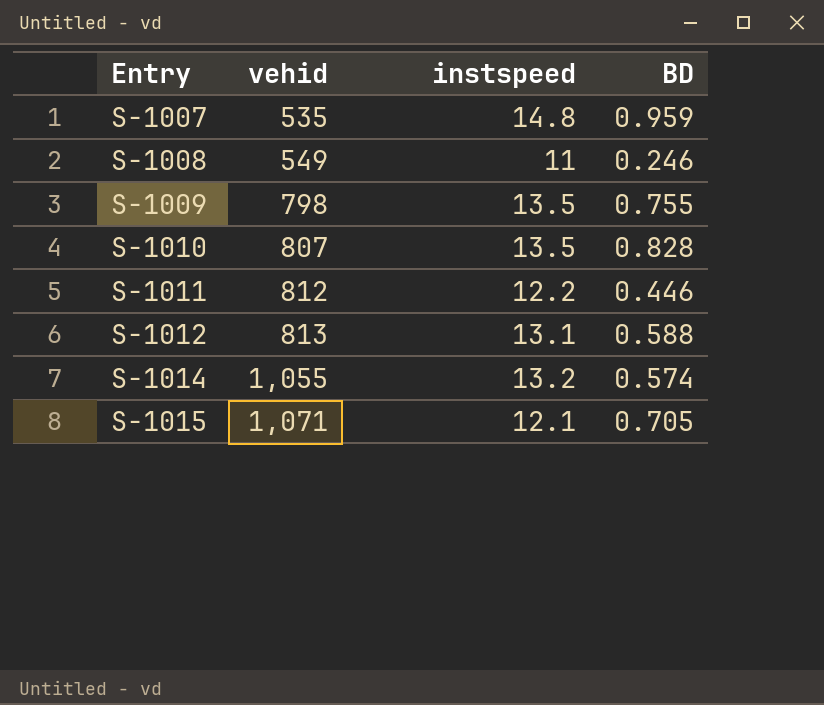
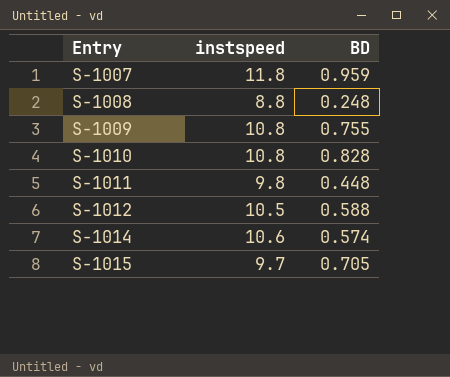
column vehid | position: 2 -> none
S-1007 | instspeed: 14.8 -> 11.8
S-1008 | instspeed: 11 -> 8.8
S-1008 | BD: 0.246 -> 0.248
S-1009 | instspeed: 13.5 -> 10.8
S-1010 | instspeed: 13.5 -> 10.8
S-1011 | instspeed: 12.2 -> 9.8
S-1011 | BD: 0.446 -> 0.448
S-1012 | instspeed: 13.1 -> 10.5
S-1014 | instspeed: 13.2 -> 10.6
S-1015 | instspeed: 12.1 -> 9.7

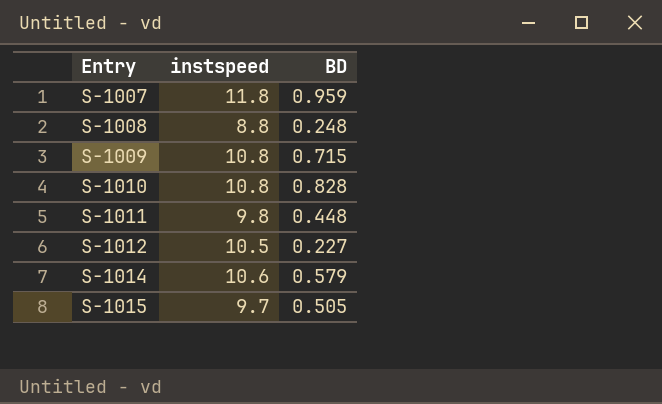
S-1009 | BD: 0.755 -> 0.715
S-1012 | BD: 0.588 -> 0.227
S-1014 | BD: 0.574 -> 0.579
S-1015 | BD: 0.705 -> 0.505

